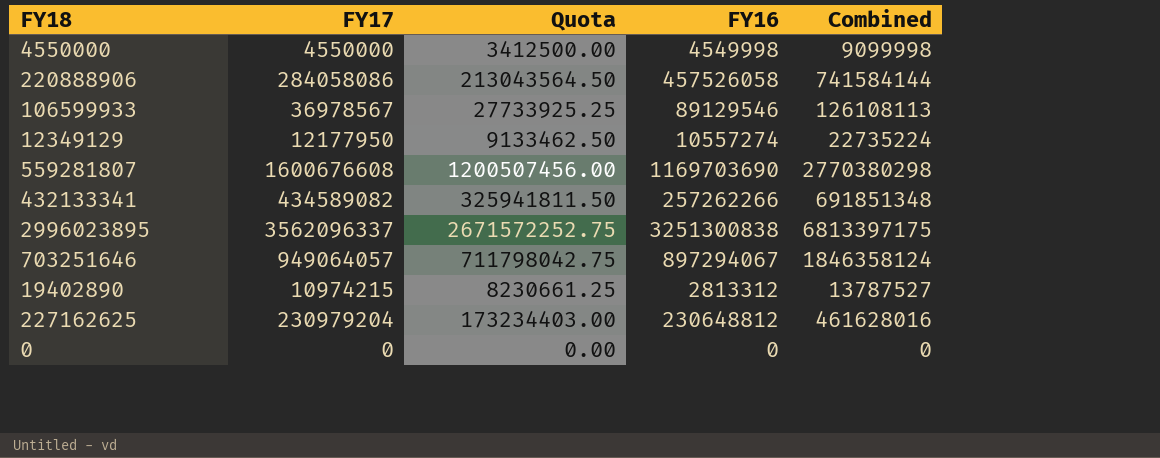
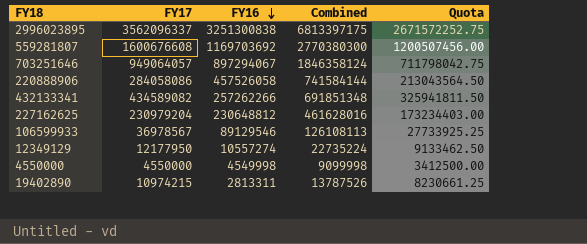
row order: none -> FY16 descending
column Quota | position: 3 -> 5
row 0: 0 | 0.00 | 0 | 0 -> none
559281807 | FY16: 1169703690 -> 1169703692
559281807 | Combined: 2770380298 -> 2770380300
19402890 | FY16: 2813312 -> 2813311
19402890 | Combined: 13787527 -> 13787526

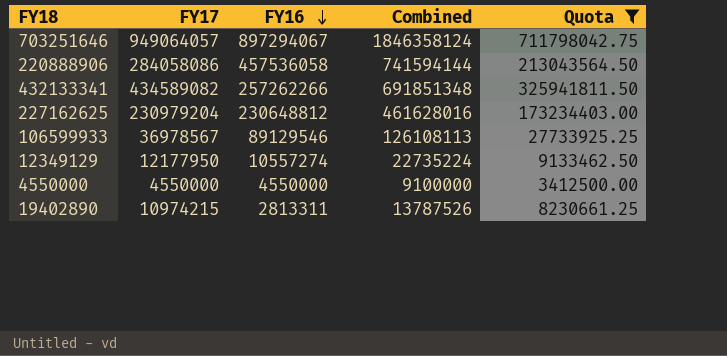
filter: none -> Quota <= 711798042.75
220888906 | FY16: 457526058 -> 457536058
220888906 | Combined: 741584144 -> 741594144
4550000 | FY16: 4549998 -> 4550000
4550000 | Combined: 9099998 -> 9100000

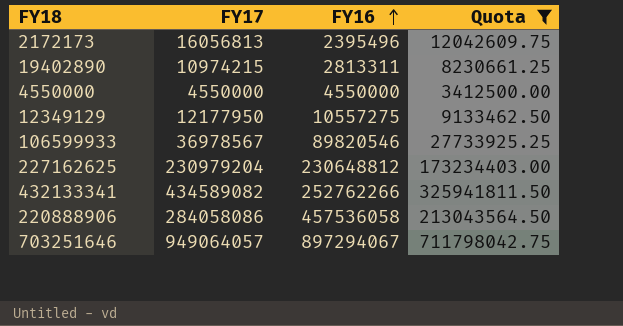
row order: FY16 descending -> FY16 ascending
column Combined | formula: [FY17] + [FY16] -> none
row 2172173: none -> 16056813 | 2395496 | 12042609.75
12349129 | FY16: 10557274 -> 10557275
106599933 | FY16: 89129546 -> 89820546
432133341 | FY16: 257262266 -> 252762266

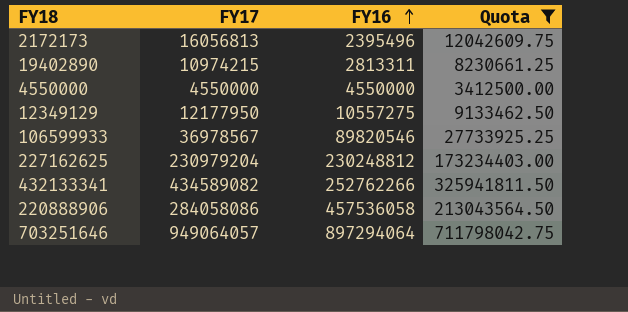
227162625 | FY16: 230648812 -> 230248812
703251646 | FY16: 897294067 -> 897294064

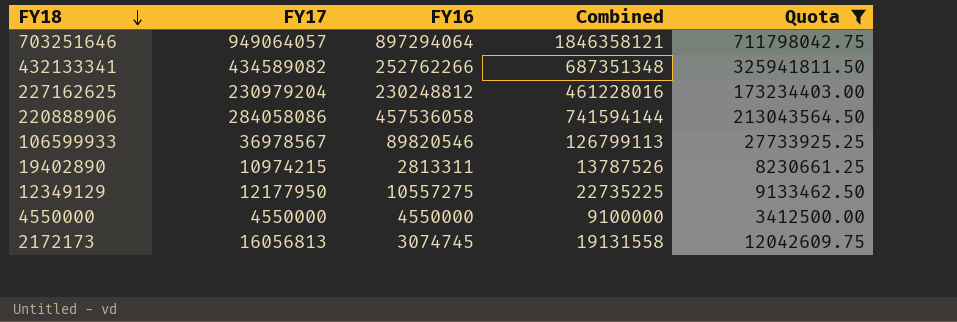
row order: FY16 ascending -> FY18 descending
column Combined | formula: none -> [FY17] + [FY16]
2172173 | FY16: 2395496 -> 3074745

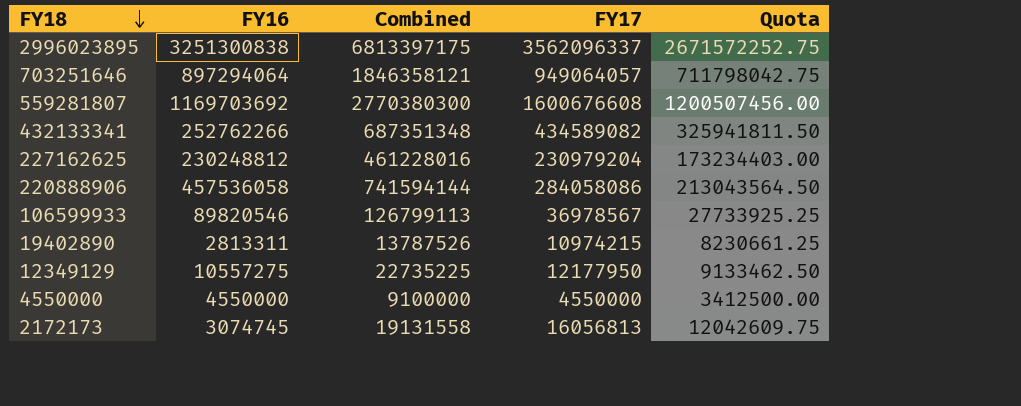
filter: Quota <= 711798042.75 -> none
column FY17 | position: 2 -> 4

